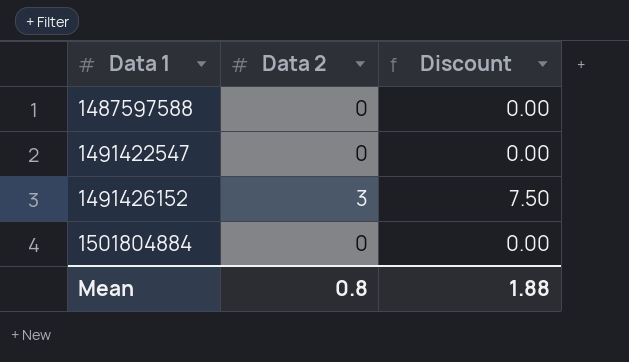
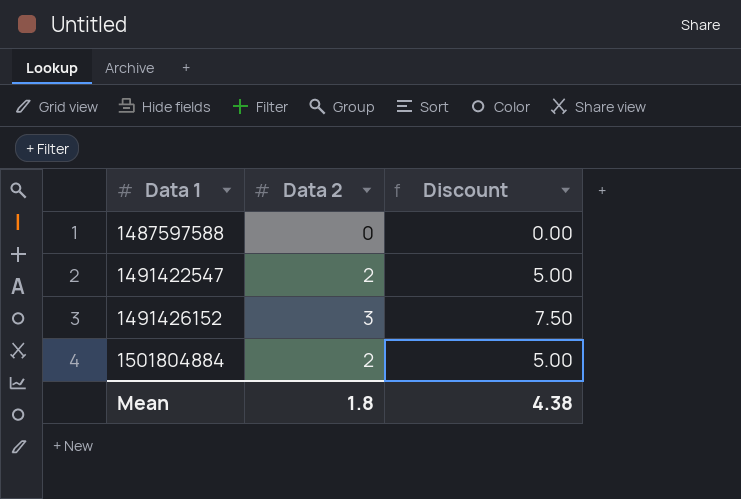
1491422547 | Data 2: 0 -> 2
1491422547 | Discount: 0.00 -> 5.00
1501804884 | Data 2: 0 -> 2
1501804884 | Discount: 0.00 -> 5.00
Mean | Data 2: 0.8 -> 1.8
Mean | Discount: 1.88 -> 4.38

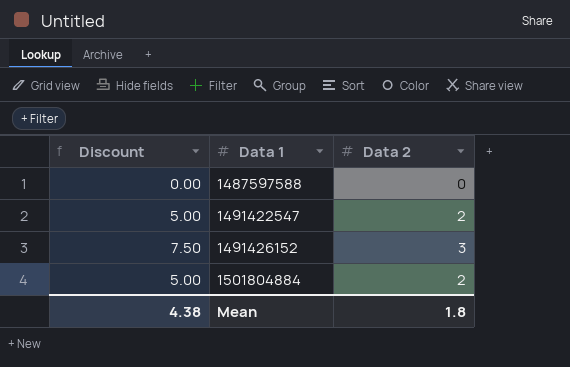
column Discount | position: 3 -> 1

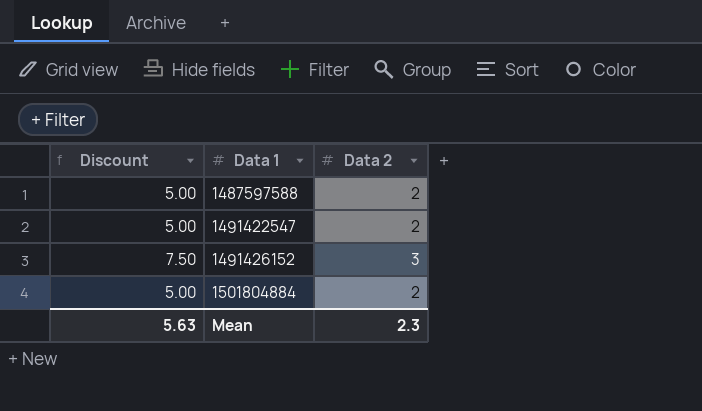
1487597588 | Discount: 0.00 -> 5.00
1487597588 | Data 2: 0 -> 2
Mean | Discount: 4.38 -> 5.63
Mean | Data 2: 1.8 -> 2.3

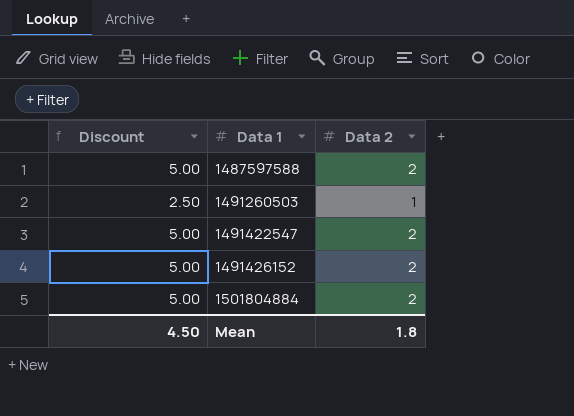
row 1491260503: none -> 2.50 | 1
1491426152 | Discount: 7.50 -> 5.00
1491426152 | Data 2: 3 -> 2
Mean | Discount: 5.63 -> 4.50
Mean | Data 2: 2.3 -> 1.8

